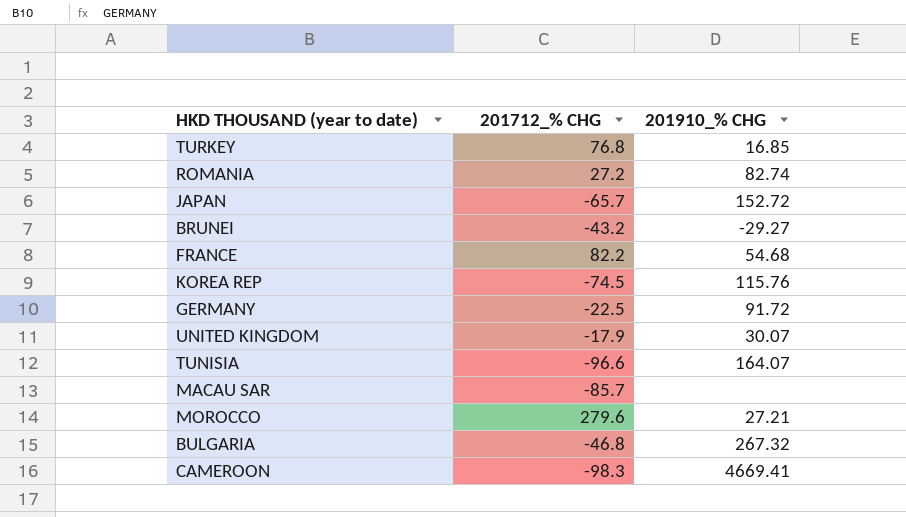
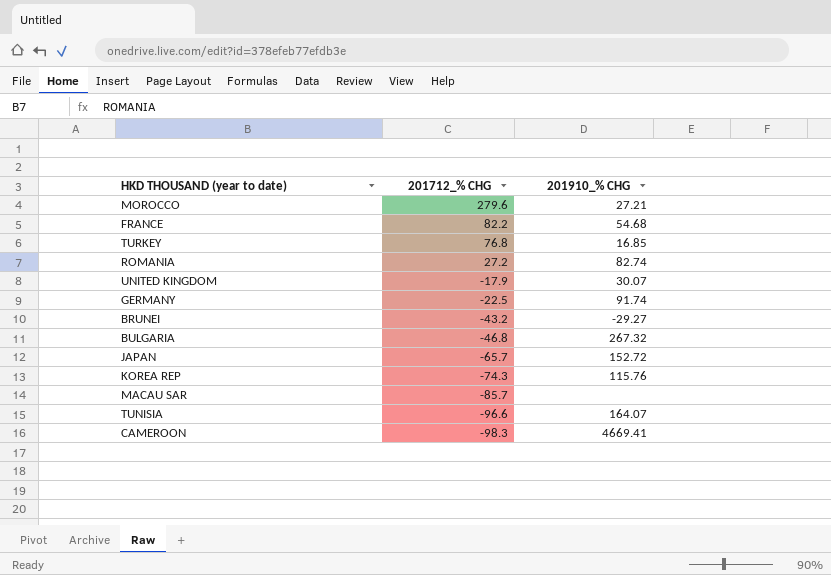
row order: none -> 201712_% CHG descending
GERMANY | 201910_% CHG: 91.72 -> 91.74
KOREA REP | 201712_% CHG: -74.5 -> -74.3

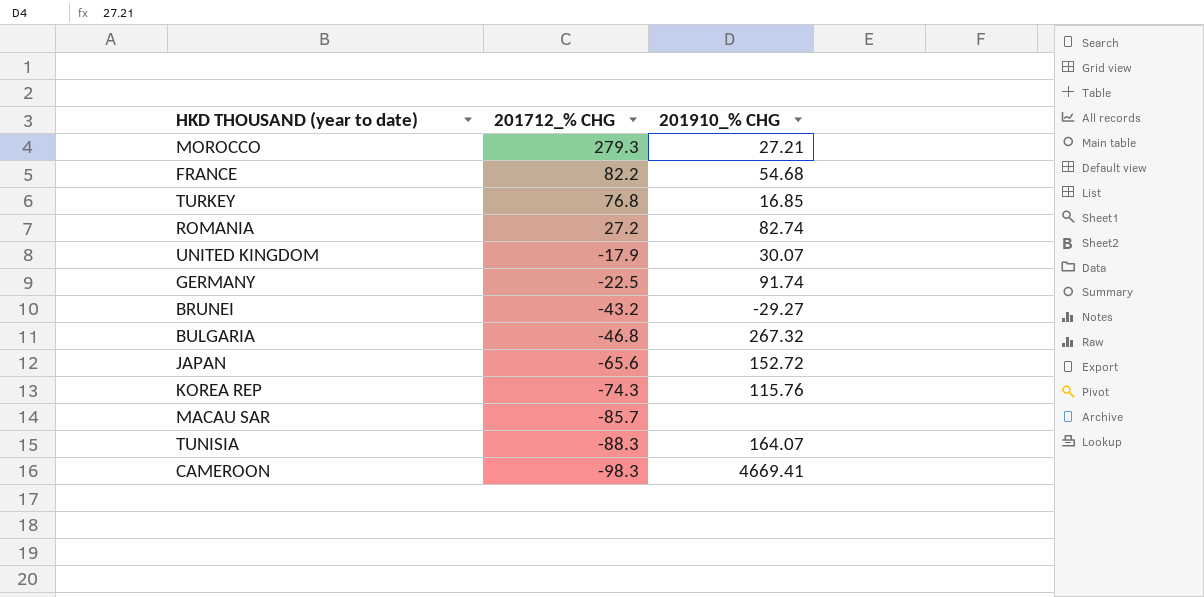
MOROCCO | 201712_% CHG: 279.6 -> 279.3
JAPAN | 201712_% CHG: -65.7 -> -65.6
TUNISIA | 201712_% CHG: -96.6 -> -88.3

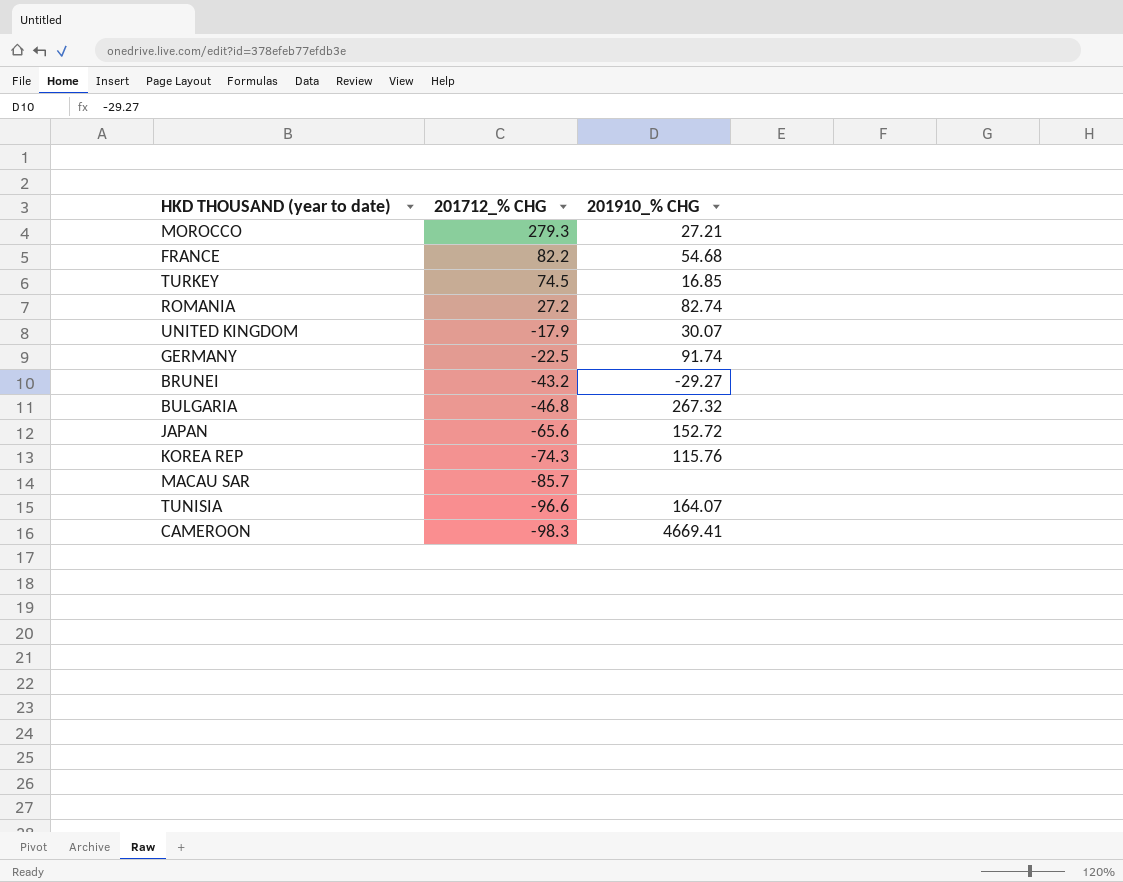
TURKEY | 201712_% CHG: 76.8 -> 74.5
TUNISIA | 201712_% CHG: -88.3 -> -96.6

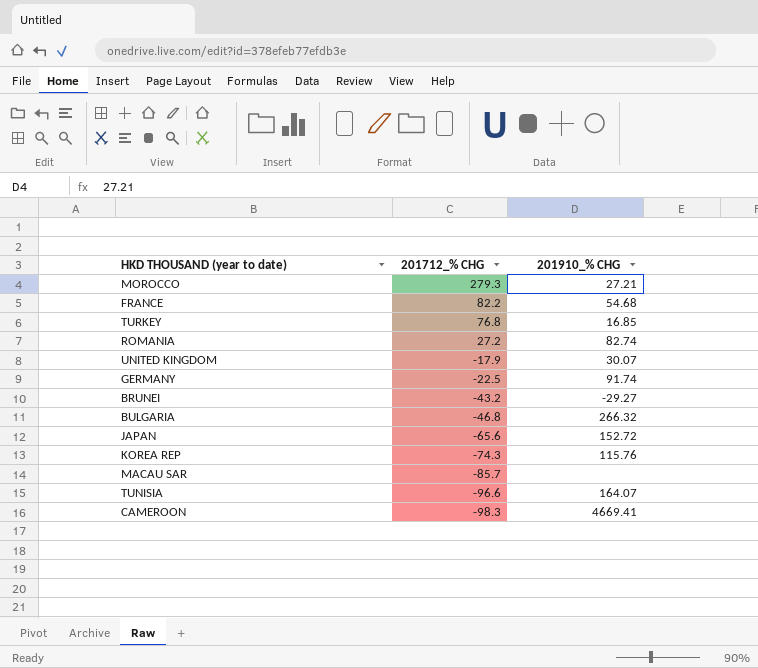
TURKEY | 201712_% CHG: 74.5 -> 76.8
BULGARIA | 201910_% CHG: 267.32 -> 266.32

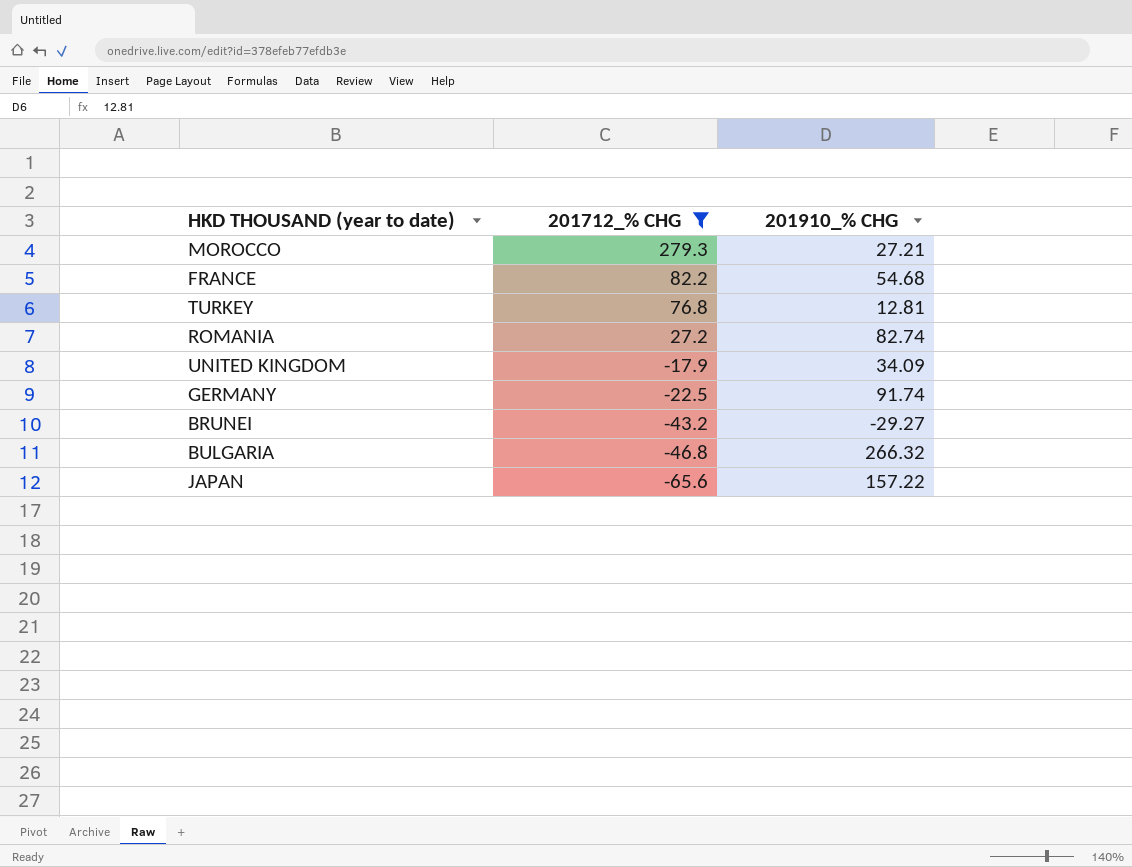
filter: none -> 201712_% CHG >= -65.6
TURKEY | 201910_% CHG: 16.85 -> 12.81
UNITED KINGDOM | 201910_% CHG: 30.07 -> 34.09
JAPAN | 201910_% CHG: 152.72 -> 157.22

